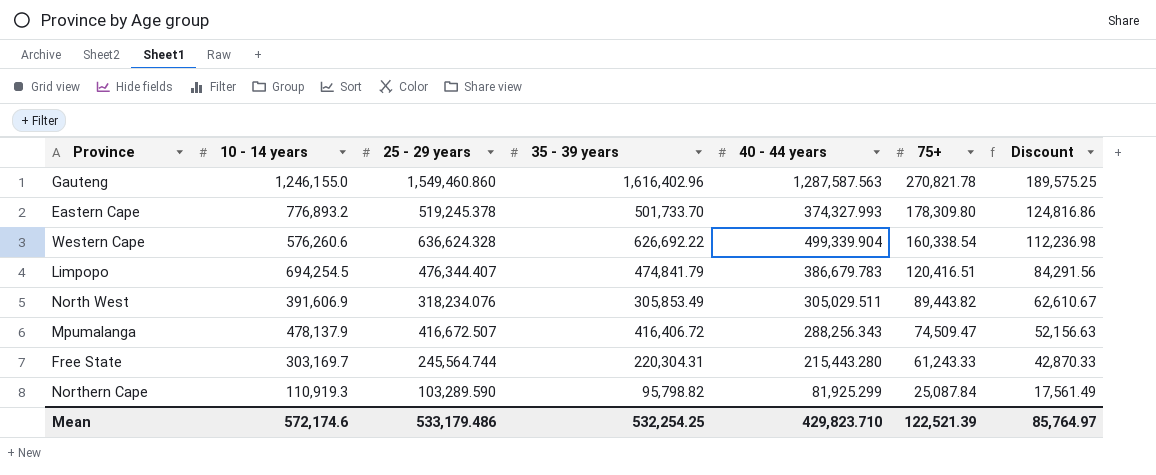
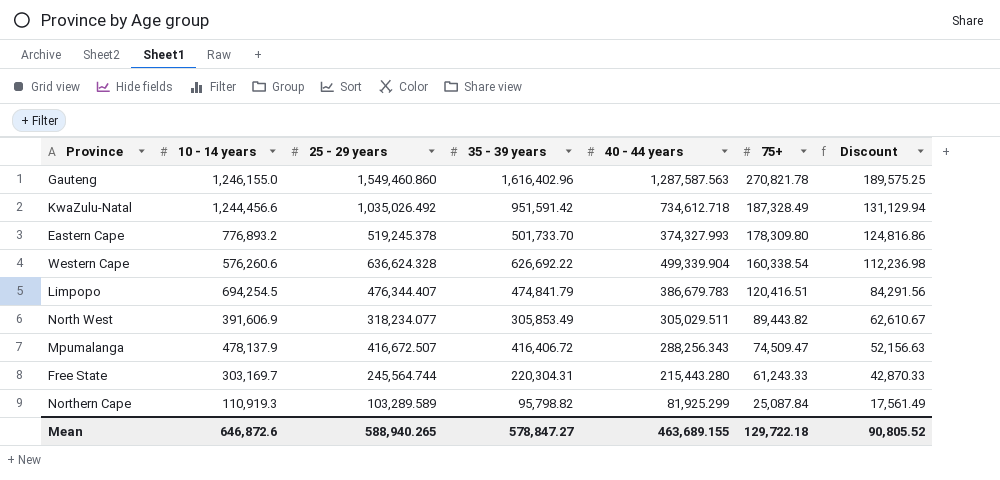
row KwaZulu-Natal: none -> 1,244,456.6 | 1,035,026.492 | 951,591.42 | 734,612.718 | 187,328.49 | 131,129.94
North West | 25 - 29 years: 318,234.076 -> 318,234.077
Northern Cape | 25 - 29 years: 103,289.590 -> 103,289.589
Mean | 10 - 14 years: 572,174.6 -> 646,872.6
Mean | 25 - 29 years: 533,179.486 -> 588,940.265
Mean | 35 - 39 years: 532,254.25 -> 578,847.27
Mean | 40 - 44 years: 429,823.710 -> 463,689.155
Mean | 75+: 122,521.39 -> 129,722.18
Mean | Discount: 85,764.97 -> 90,805.52

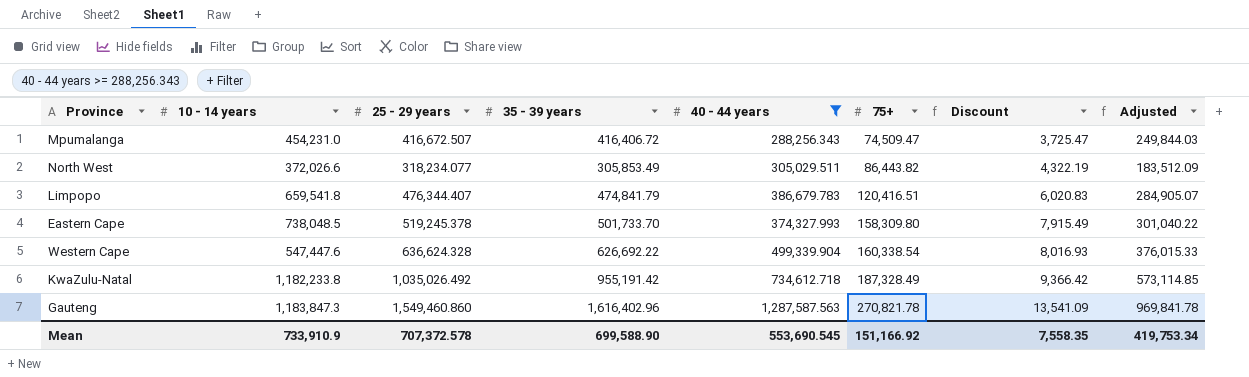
filter: none -> 40 - 44 years >= 288,256.343
row order: 75+ descending -> 75+ ascending
column Discount | formula: [75+] * 0.7 -> [75+] * 0.05
column Adjusted | formula: none -> [35 - 39 years] * 0.6
Mpumalanga | 10 - 14 years: 478,137.9 -> 454,231.0
North West | 10 - 14 years: 391,606.9 -> 372,026.6
North West | 75+: 89,443.82 -> 86,443.82
Limpopo | 10 - 14 years: 694,254.5 -> 659,541.8
Eastern Cape | 10 - 14 years: 776,893.2 -> 738,048.5
Eastern Cape | 75+: 178,309.80 -> 158,309.80
Western Cape | 10 - 14 years: 576,260.6 -> 547,447.6
KwaZulu-Natal | 10 - 14 years: 1,244,456.6 -> 1,182,233.8
KwaZulu-Natal | 35 - 39 years: 951,591.42 -> 955,191.42
Gauteng | 10 - 14 years: 1,246,155.0 -> 1,183,847.3
Mean | 10 - 14 years: 646,872.6 -> 733,910.9
Mean | 25 - 29 years: 588,940.265 -> 707,372.578
Mean | 35 - 39 years: 578,847.27 -> 699,588.90
Mean | 40 - 44 years: 463,689.155 -> 553,690.545
Mean | 75+: 129,722.18 -> 151,166.92
Mean | Discount: 90,805.52 -> 7,558.35

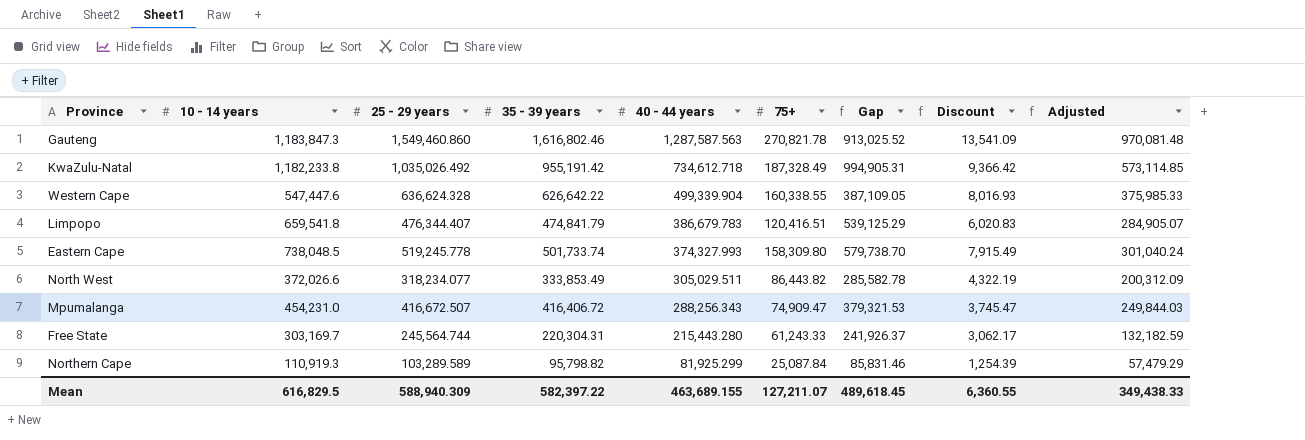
filter: 40 - 44 years >= 288,256.343 -> none
row order: 75+ ascending -> 40 - 44 years descending
column Gap | formula: none -> [10 - 14 years] - [75+]
Gauteng | 35 - 39 years: 1,616,402.96 -> 1,616,802.46
Gauteng | Adjusted: 969,841.78 -> 970,081.48
Western Cape | 35 - 39 years: 626,692.22 -> 626,642.22
Western Cape | 75+: 160,338.54 -> 160,338.55
Western Cape | Adjusted: 376,015.33 -> 375,985.33
Eastern Cape | 25 - 29 years: 519,245.378 -> 519,245.778
Eastern Cape | 35 - 39 years: 501,733.70 -> 501,733.74
Eastern Cape | Adjusted: 301,040.22 -> 301,040.24
North West | 35 - 39 years: 305,853.49 -> 333,853.49
North West | Adjusted: 183,512.09 -> 200,312.09
Mpumalanga | 75+: 74,509.47 -> 74,909.47
Mpumalanga | Discount: 3,725.47 -> 3,745.47
Mean | 10 - 14 years: 733,910.9 -> 616,829.5
Mean | 25 - 29 years: 707,372.578 -> 588,940.309
Mean | 35 - 39 years: 699,588.90 -> 582,397.22
Mean | 40 - 44 years: 553,690.545 -> 463,689.155
Mean | 75+: 151,166.92 -> 127,211.07
Mean | Discount: 7,558.35 -> 6,360.55
Mean | Adjusted: 419,753.34 -> 349,438.33

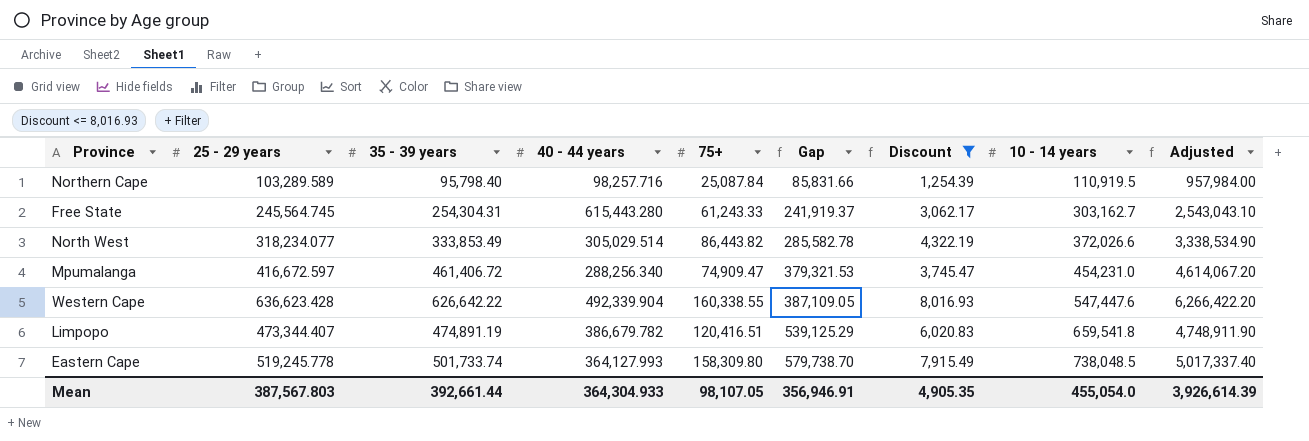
filter: none -> Discount <= 8,016.93
row order: 40 - 44 years descending -> Gap ascending
column 10 - 14 years | position: 2 -> 8
column Adjusted | formula: [35 - 39 years] * 0.6 -> [35 - 39 years] * 10
Northern Cape | 35 - 39 years: 95,798.82 -> 95,798.40
Northern Cape | 40 - 44 years: 81,925.299 -> 98,257.716
Northern Cape | Gap: 85,831.46 -> 85,831.66
Northern Cape | 10 - 14 years: 110,919.3 -> 110,919.5
Free State | 25 - 29 years: 245,564.744 -> 245,564.745
Free State | 35 - 39 years: 220,304.31 -> 254,304.31
Free State | 40 - 44 years: 215,443.280 -> 615,443.280
Free State | Gap: 241,926.37 -> 241,919.37
Free State | 10 - 14 years: 303,169.7 -> 303,162.7
North West | 40 - 44 years: 305,029.511 -> 305,029.514
Mpumalanga | 25 - 29 years: 416,672.507 -> 416,672.597
Mpumalanga | 35 - 39 years: 416,406.72 -> 461,406.72
Mpumalanga | 40 - 44 years: 288,256.343 -> 288,256.340
Western Cape | 25 - 29 years: 636,624.328 -> 636,623.428
Western Cape | 40 - 44 years: 499,339.904 -> 492,339.904
Limpopo | 25 - 29 years: 476,344.407 -> 473,344.407
Limpopo | 35 - 39 years: 474,841.79 -> 474,891.19
Limpopo | 40 - 44 years: 386,679.783 -> 386,679.782
Eastern Cape | 40 - 44 years: 374,327.993 -> 364,127.993
Mean | 25 - 29 years: 588,940.309 -> 387,567.803
Mean | 35 - 39 years: 582,397.22 -> 392,661.44
Mean | 40 - 44 years: 463,689.155 -> 364,304.933
Mean | 75+: 127,211.07 -> 98,107.05
Mean | Gap: 489,618.45 -> 356,946.91
Mean | Discount: 6,360.55 -> 4,905.35
Mean | 10 - 14 years: 616,829.5 -> 455,054.0
Mean | Adjusted: 349,438.33 -> 3,926,614.39

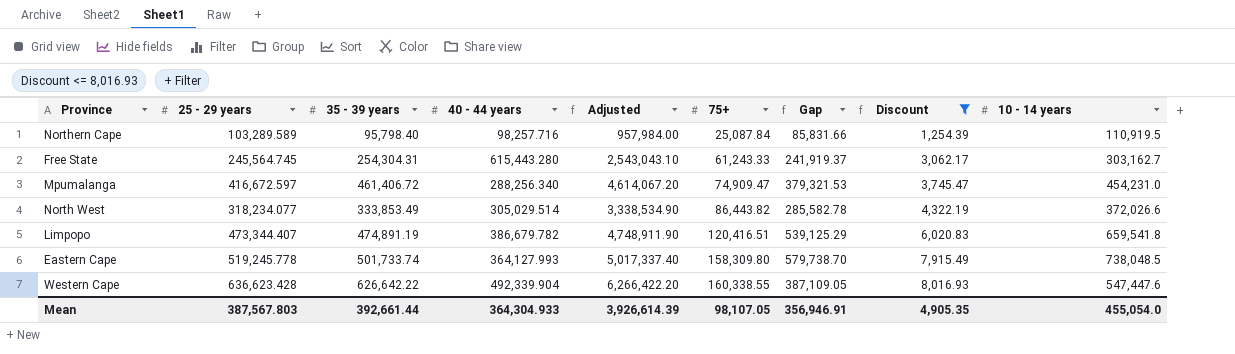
row order: Gap ascending -> 75+ ascending
column Adjusted | position: 9 -> 5

